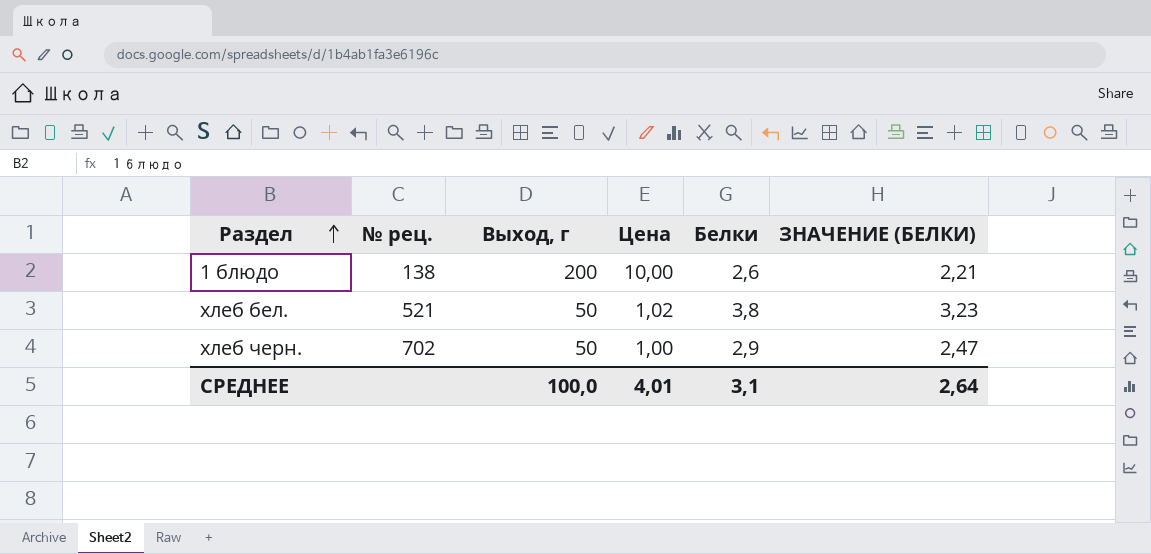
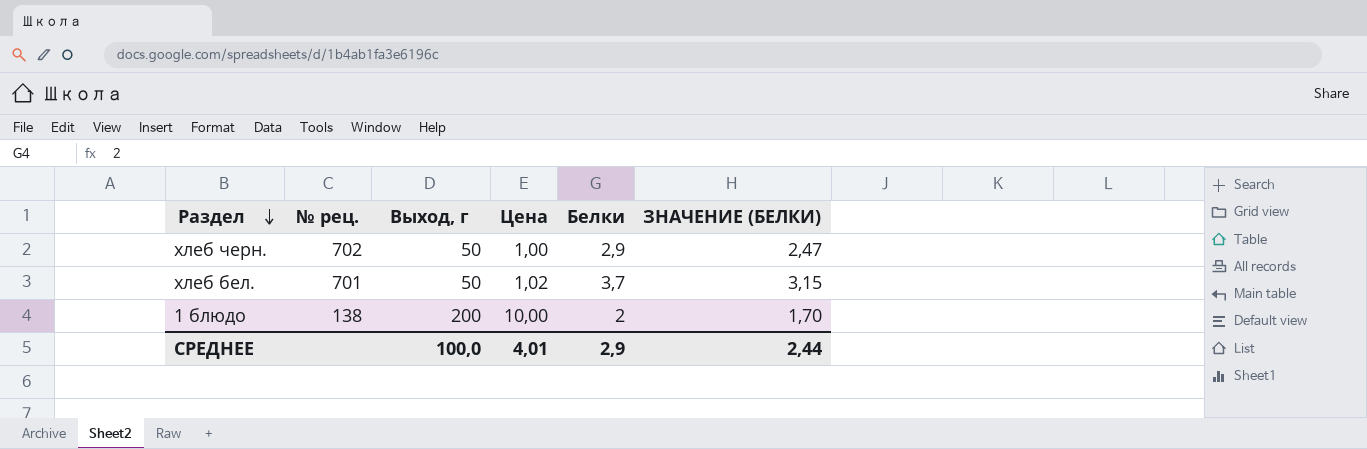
row order: Раздел ascending -> Раздел descending
хлеб бел. | № рец.: 521 -> 701
хлеб бел. | Белки: 3,8 -> 3,7
хлеб бел. | ЗНАЧЕНИЕ (БЕЛКИ): 3,23 -> 3,15
1 блюдо | Белки: 2,6 -> 2
1 блюдо | ЗНАЧЕНИЕ (БЕЛКИ): 2,21 -> 1,70
СРЕДНЕЕ | Белки: 3,1 -> 2,9
СРЕДНЕЕ | ЗНАЧЕНИЕ (БЕЛКИ): 2,64 -> 2,44

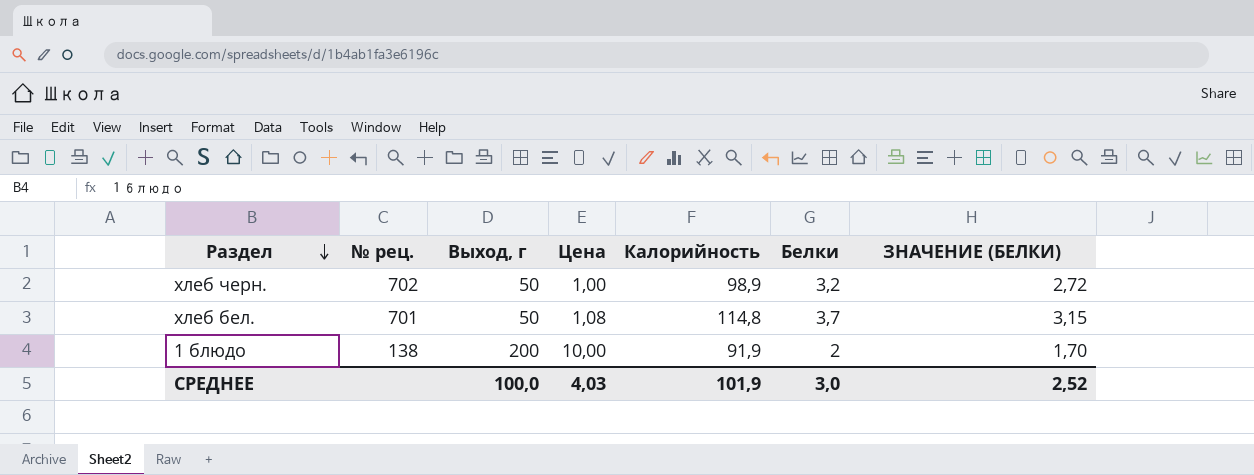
column Калорийность | position: none -> 5
хлеб черн. | Белки: 2,9 -> 3,2
хлеб черн. | ЗНАЧЕНИЕ (БЕЛКИ): 2,47 -> 2,72
хлеб бел. | Цена: 1,02 -> 1,08
СРЕДНЕЕ | Цена: 4,01 -> 4,03
СРЕДНЕЕ | Белки: 2,9 -> 3,0
СРЕДНЕЕ | ЗНАЧЕНИЕ (БЕЛКИ): 2,44 -> 2,52

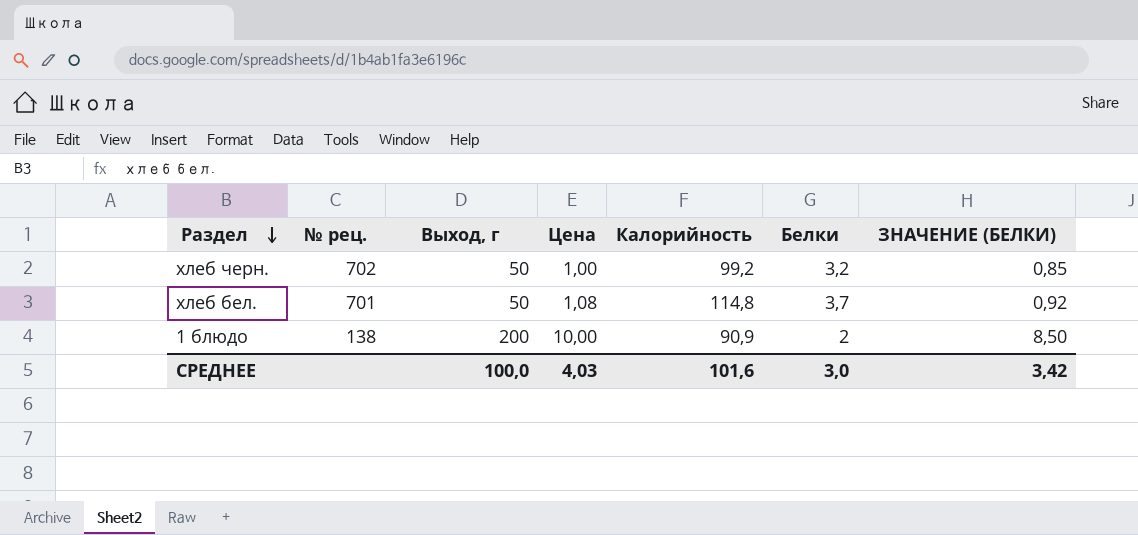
column ЗНАЧЕНИЕ (БЕЛКИ) | formula: [Белки] * 0,85 -> [Цена] * 0,85
хлеб черн. | Калорийность: 98,9 -> 99,2
1 блюдо | Калорийность: 91,9 -> 90,9
СРЕДНЕЕ | Калорийность: 101,9 -> 101,6
СРЕДНЕЕ | ЗНАЧЕНИЕ (БЕЛКИ): 2,52 -> 3,42

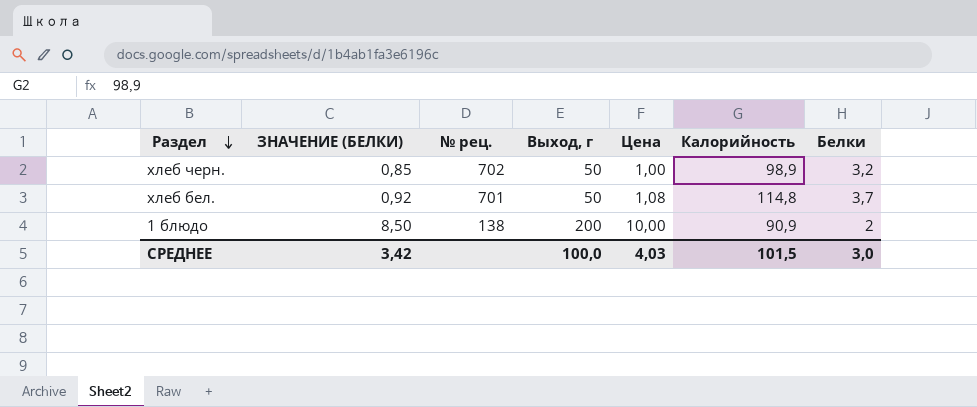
column ЗНАЧЕНИЕ (БЕЛКИ) | position: 7 -> 2
хлеб черн. | Калорийность: 99,2 -> 98,9
СРЕДНЕЕ | Калорийность: 101,6 -> 101,5

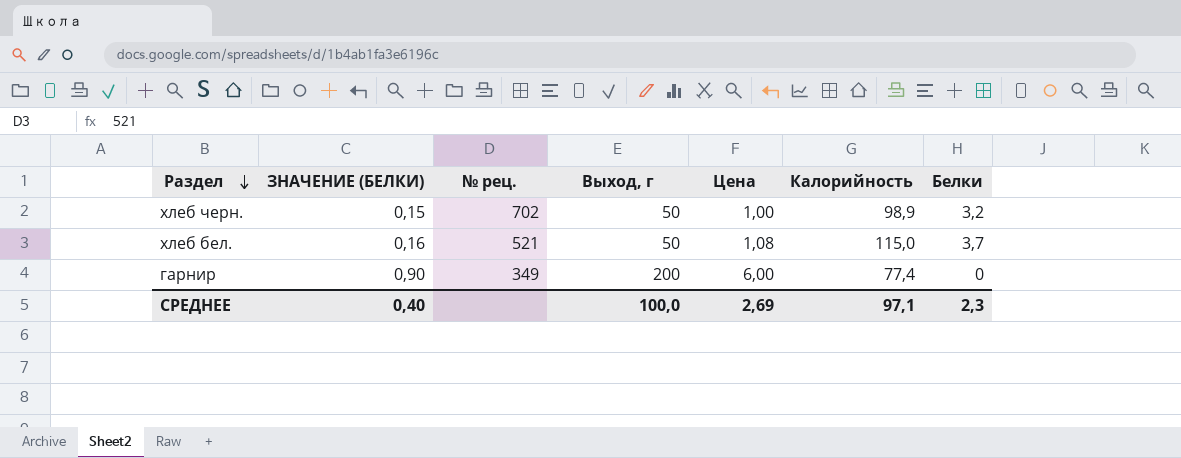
column ЗНАЧЕНИЕ (БЕЛКИ) | formula: [Цена] * 0,85 -> [Цена] * 0,15
row 1 блюдо: 8,50 | 138 | 200 | 10,00 | 90,9 | 2 -> none
хлеб бел. | № рец.: 701 -> 521
хлеб бел. | Калорийность: 114,8 -> 115,0
row гарнир: none -> 0,90 | 349 | 200 | 6,00 | 77,4 | 0
СРЕДНЕЕ | ЗНАЧЕНИЕ (БЕЛКИ): 3,42 -> 0,40
СРЕДНЕЕ | Цена: 4,03 -> 2,69
СРЕДНЕЕ | Калорийность: 101,5 -> 97,1
СРЕДНЕЕ | Белки: 3,0 -> 2,3

